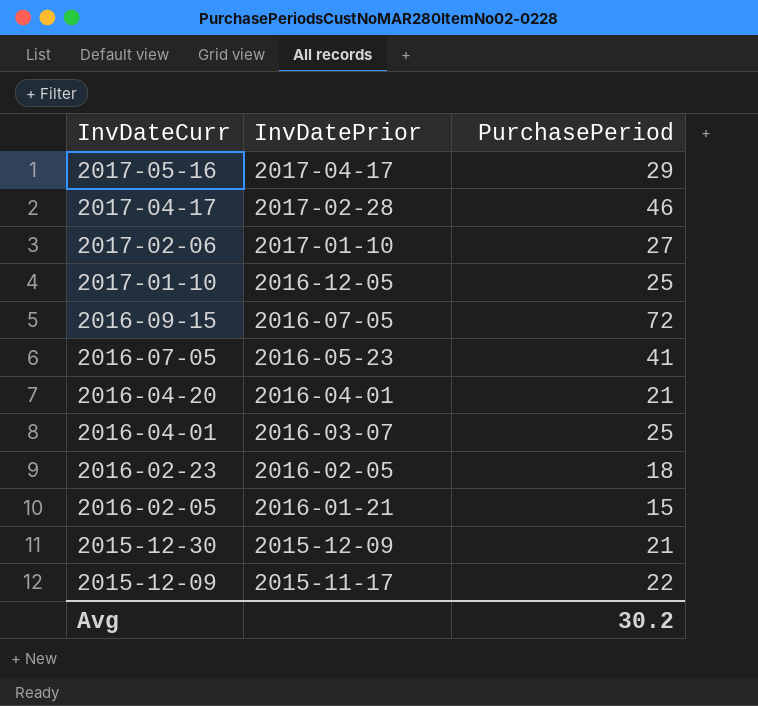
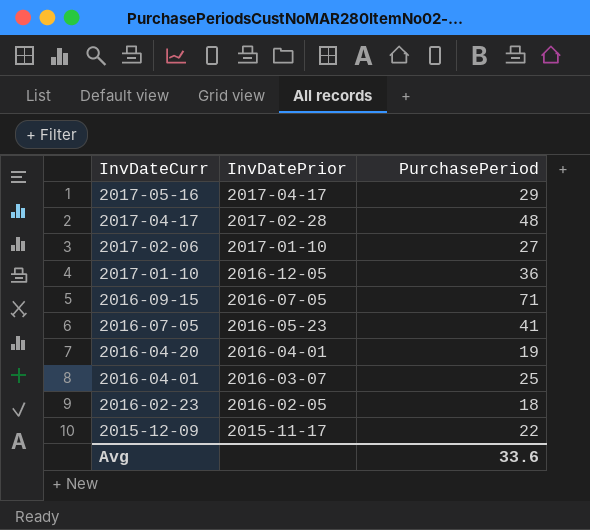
row 2016-02-05: 2016-01-21 | 15 -> none
row 2015-12-30: 2015-12-09 | 21 -> none
2017-04-17 | PurchasePeriod: 46 -> 48
2017-01-10 | PurchasePeriod: 25 -> 36
2016-09-15 | PurchasePeriod: 72 -> 71
2016-04-20 | PurchasePeriod: 21 -> 19
Avg | PurchasePeriod: 30.2 -> 33.6

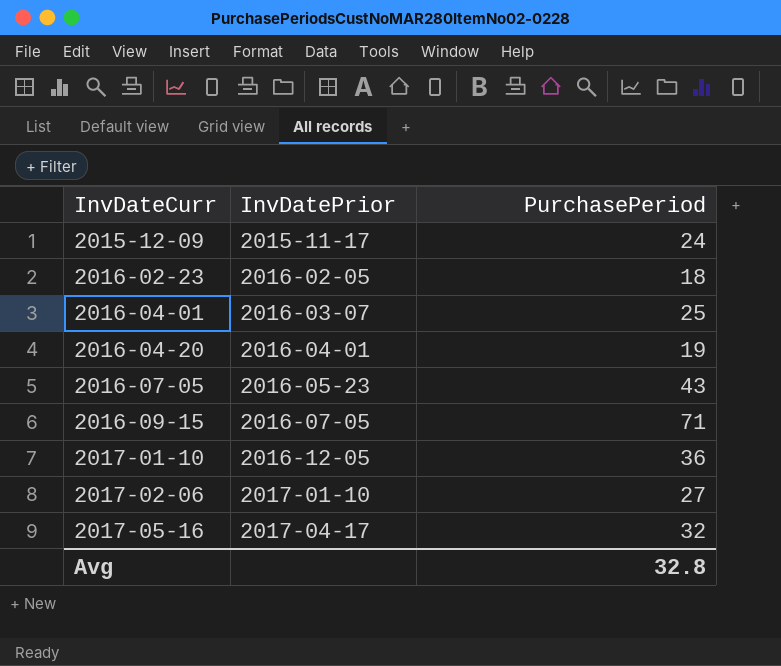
row order: InvDateCurr descending -> InvDateCurr ascending
row 2017-04-17: 2017-02-28 | 48 -> none
2015-12-09 | PurchasePeriod: 22 -> 24
2016-07-05 | PurchasePeriod: 41 -> 43
2017-05-16 | PurchasePeriod: 29 -> 32
Avg | PurchasePeriod: 33.6 -> 32.8

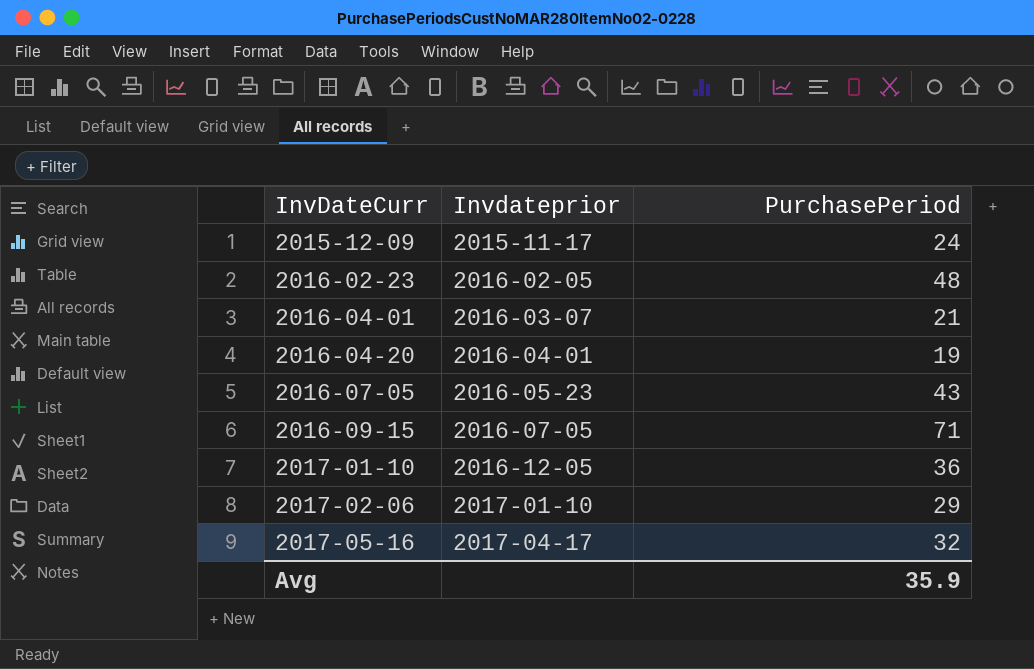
column name: InvDatePrior -> Invdateprior
2016-02-23 | PurchasePeriod: 18 -> 48
2016-04-01 | PurchasePeriod: 25 -> 21
2017-02-06 | PurchasePeriod: 27 -> 29
Avg | PurchasePeriod: 32.8 -> 35.9

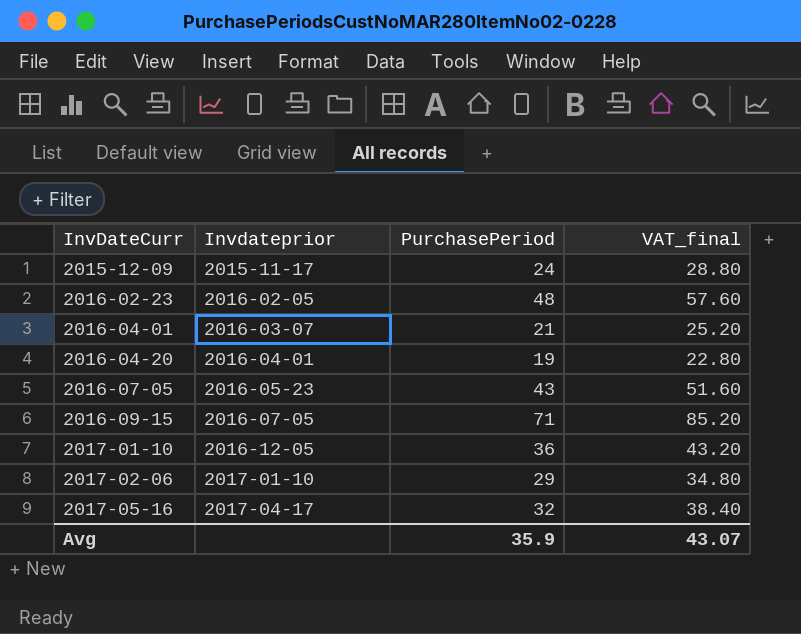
column VAT_final | formula: none -> [PurchasePeriod] * 1.2

